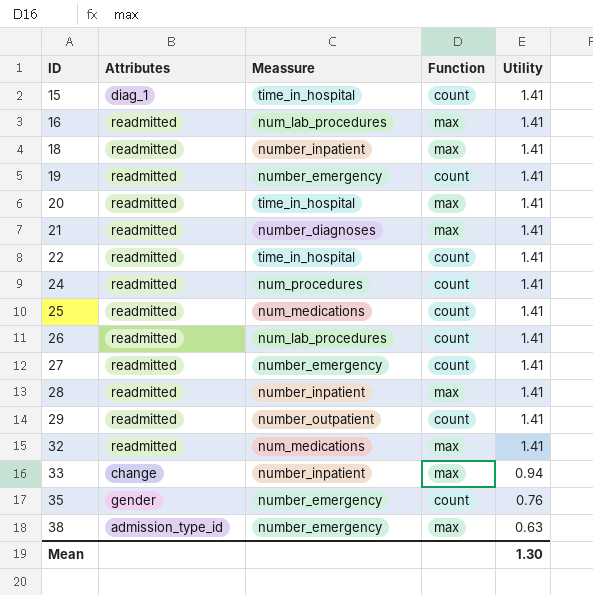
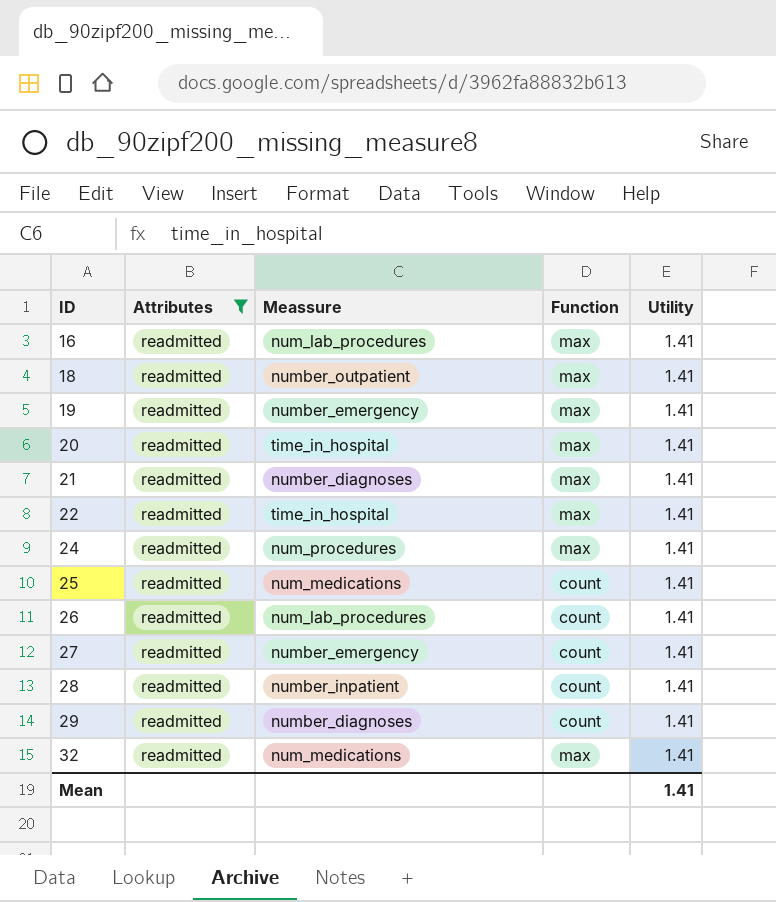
filter: none -> Attributes = readmitted
18 | Meassure: number_inpatient -> number_outpatient
19 | Function: count -> max
22 | Function: count -> max
24 | Function: count -> max
28 | Function: max -> count
29 | Meassure: number_outpatient -> number_diagnoses
Mean | Utility: 1.30 -> 1.41

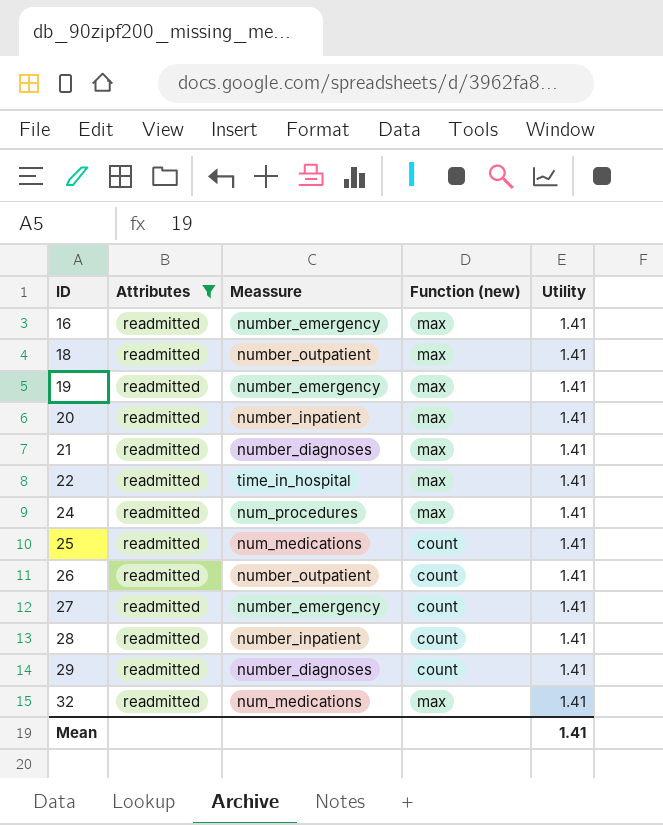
column name: Function -> Function (new)
16 | Meassure: num_lab_procedures -> number_emergency
20 | Meassure: time_in_hospital -> number_inpatient
26 | Meassure: num_lab_procedures -> number_outpatient

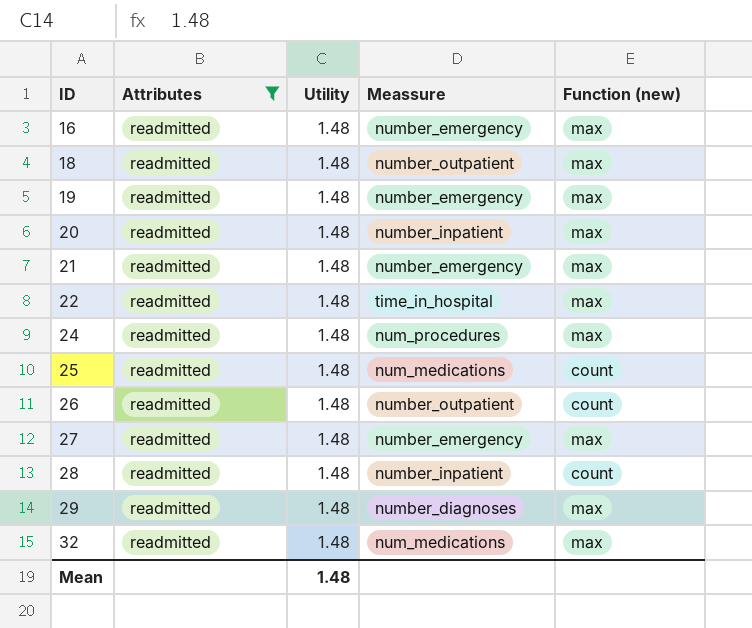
column Utility | position: 5 -> 3
16 | Utility: 1.41 -> 1.48
18 | Utility: 1.41 -> 1.48
19 | Utility: 1.41 -> 1.48
20 | Utility: 1.41 -> 1.48
21 | Utility: 1.41 -> 1.48
21 | Meassure: number_diagnoses -> number_emergency
22 | Utility: 1.41 -> 1.48
24 | Utility: 1.41 -> 1.48
25 | Utility: 1.41 -> 1.48
26 | Utility: 1.41 -> 1.48
27 | Utility: 1.41 -> 1.48
27 | Function (new): count -> max
28 | Utility: 1.41 -> 1.48
29 | Utility: 1.41 -> 1.48
29 | Function (new): count -> max
32 | Utility: 1.41 -> 1.48
Mean | Utility: 1.41 -> 1.48

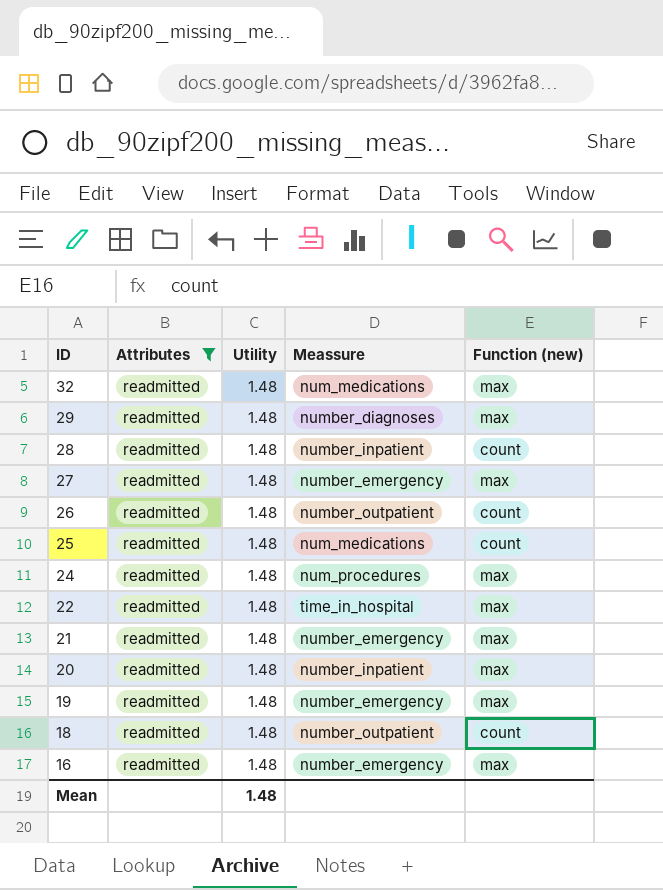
row order: ID ascending -> ID descending
18 | Function (new): max -> count

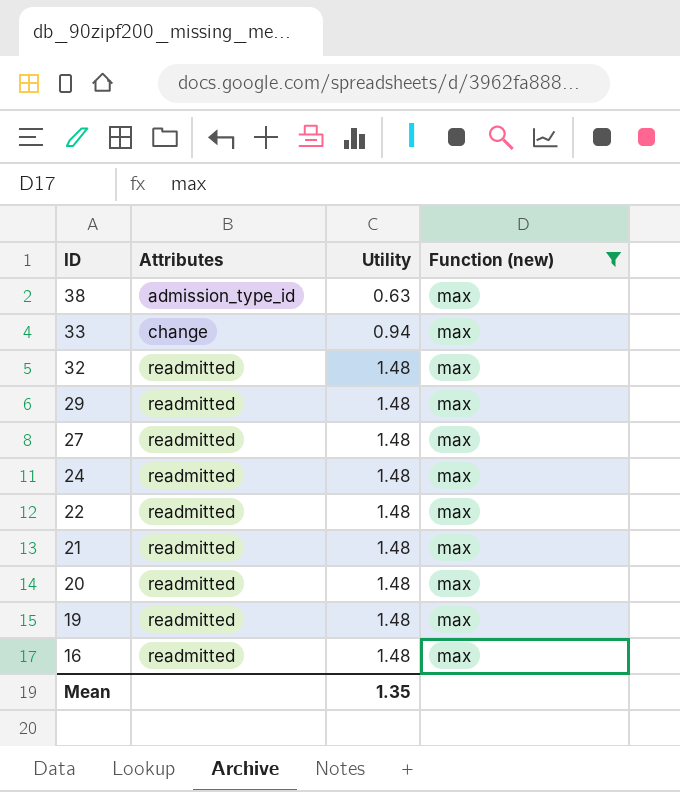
filter: Attributes = readmitted -> Function (new) = max
column Meassure | position: 4 -> none
Mean | Utility: 1.48 -> 1.35

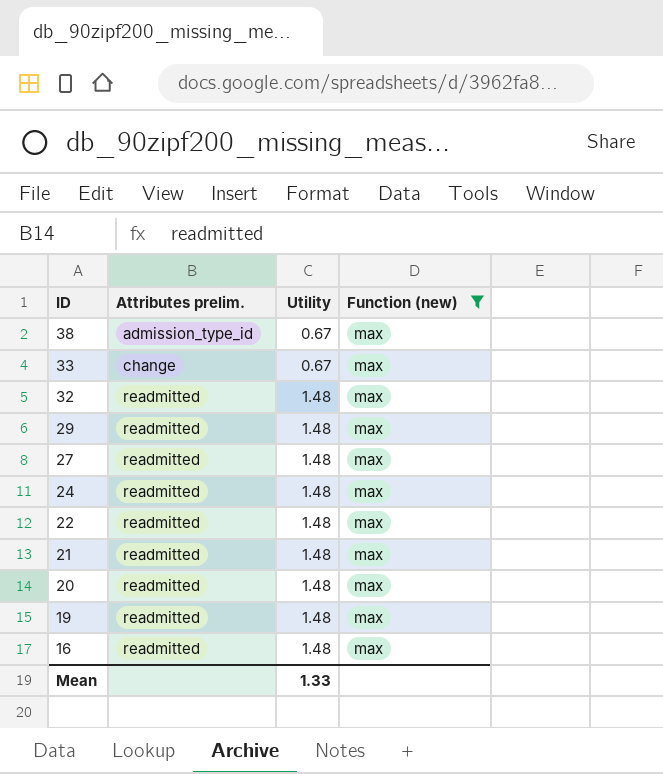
column name: Attributes -> Attributes prelim.
38 | Utility: 0.63 -> 0.67
33 | Utility: 0.94 -> 0.67
Mean | Utility: 1.35 -> 1.33

